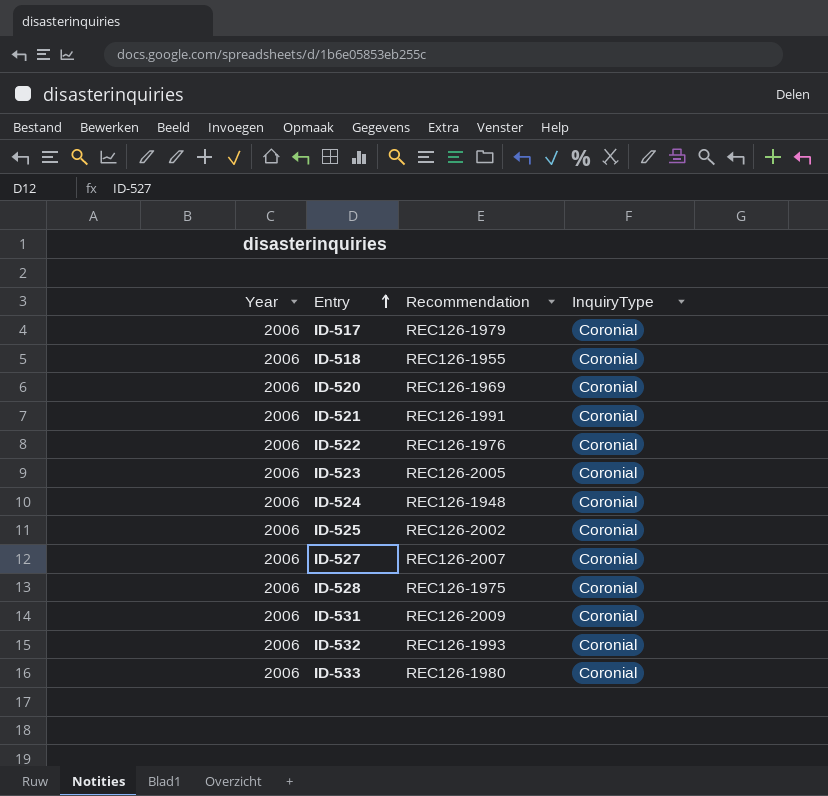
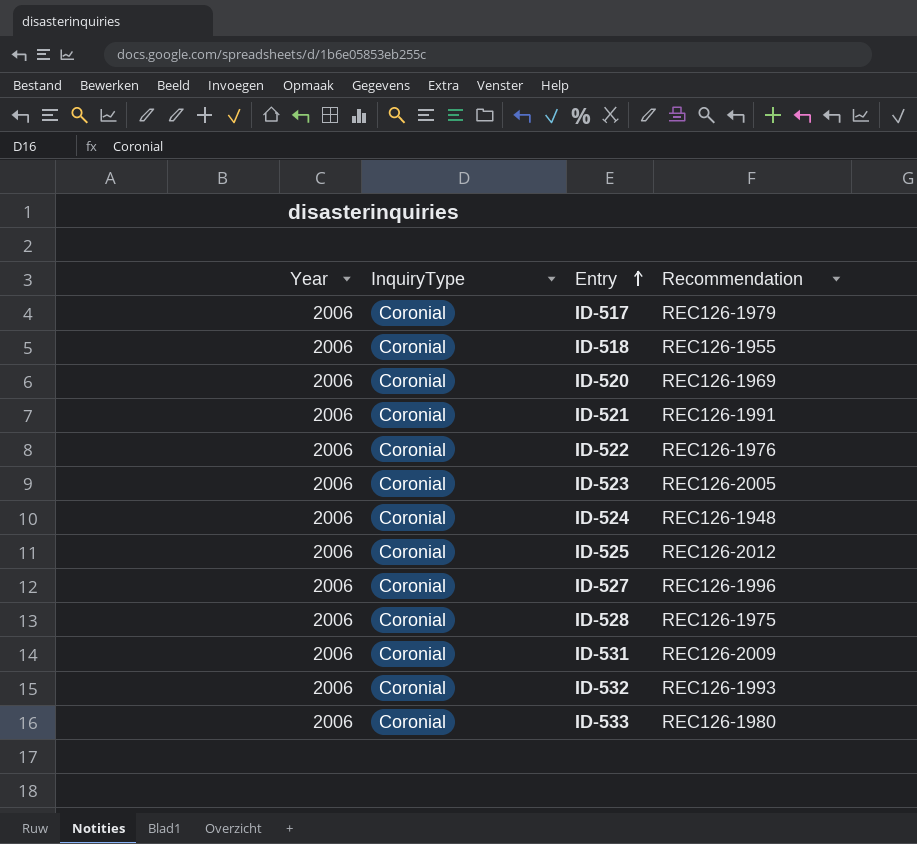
column InquiryType | position: 4 -> 2
ID-525 | Recommendation: REC126-2002 -> REC126-2012
ID-527 | Recommendation: REC126-2007 -> REC126-1996

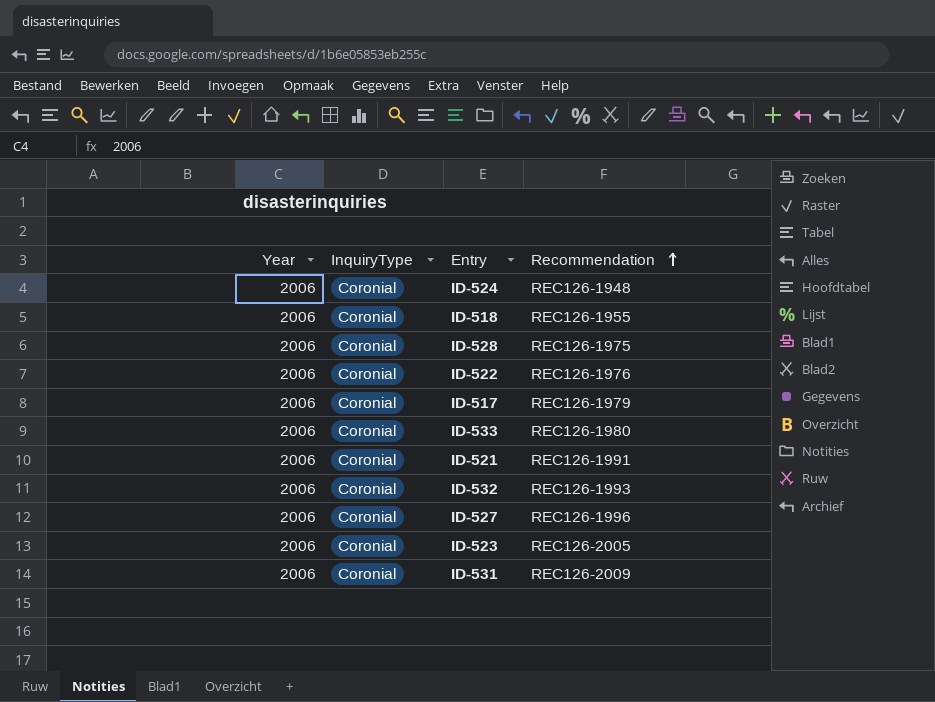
row order: Entry ascending -> Recommendation ascending
row ID-520: 2006 | Coronial | REC126-1969 -> none
row ID-525: 2006 | Coronial | REC126-2012 -> none

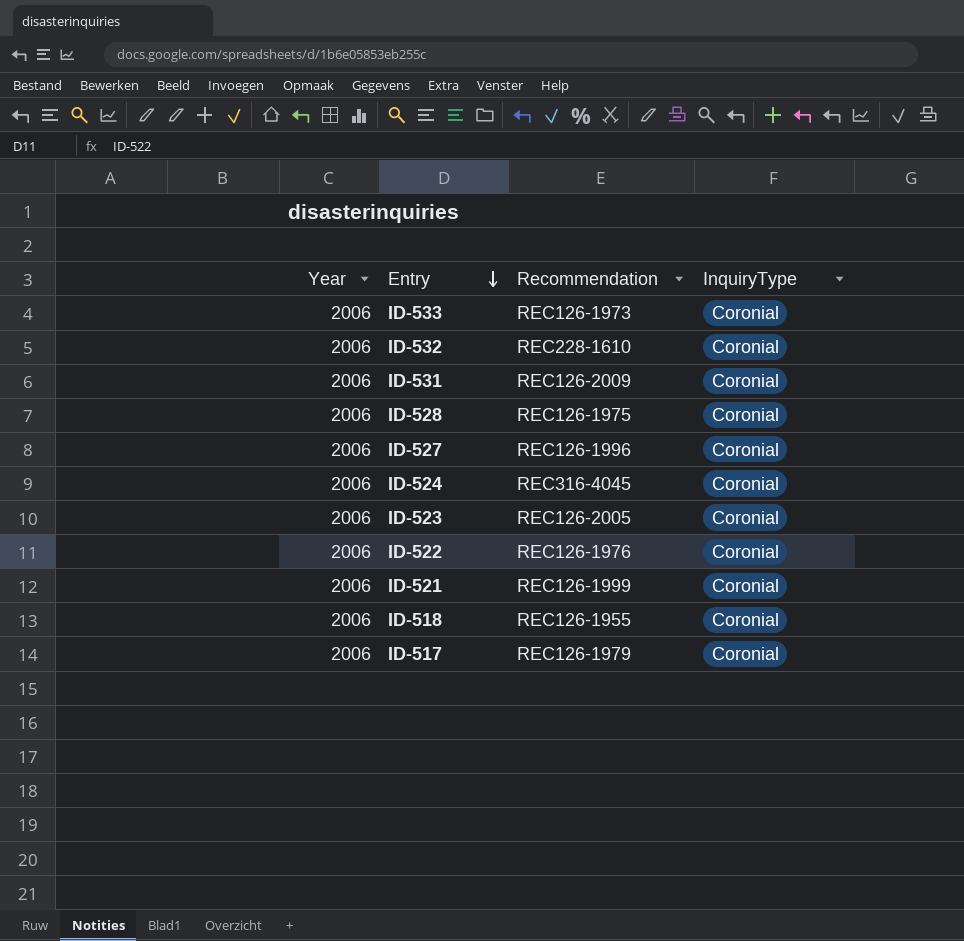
row order: Recommendation ascending -> Entry descending
column InquiryType | position: 2 -> 4
ID-533 | Recommendation: REC126-1980 -> REC126-1973
ID-532 | Recommendation: REC126-1993 -> REC228-1610
ID-524 | Recommendation: REC126-1948 -> REC316-4045
ID-521 | Recommendation: REC126-1991 -> REC126-1999

